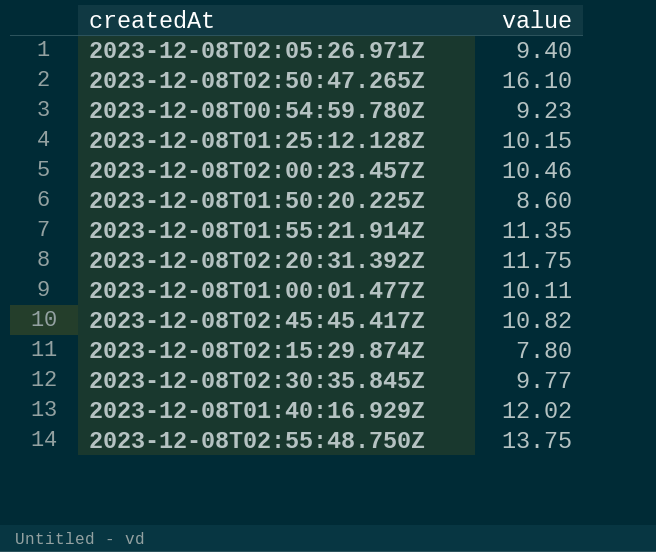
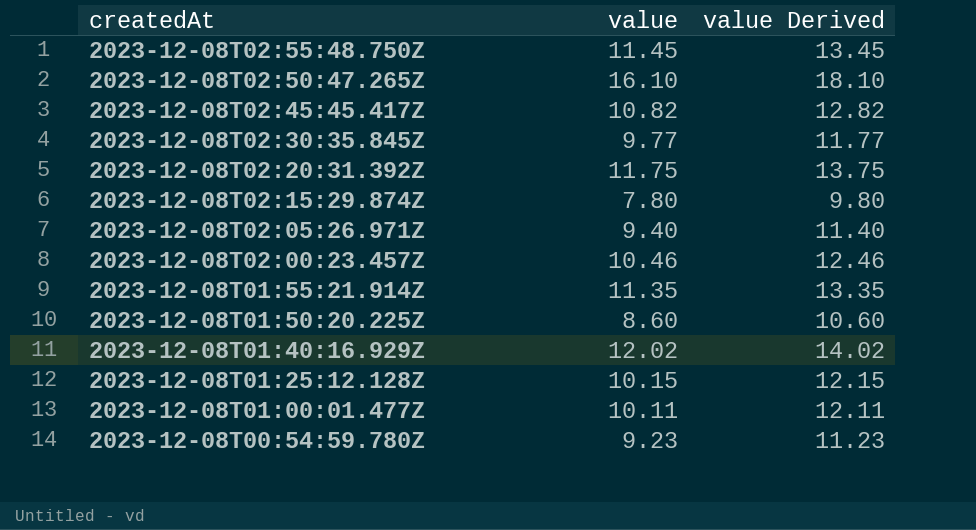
row order: none -> createdAt descending
column value Derived | formula: none -> [value] + 2
2023-12-08T02:55:48.750Z | value: 13.75 -> 11.45

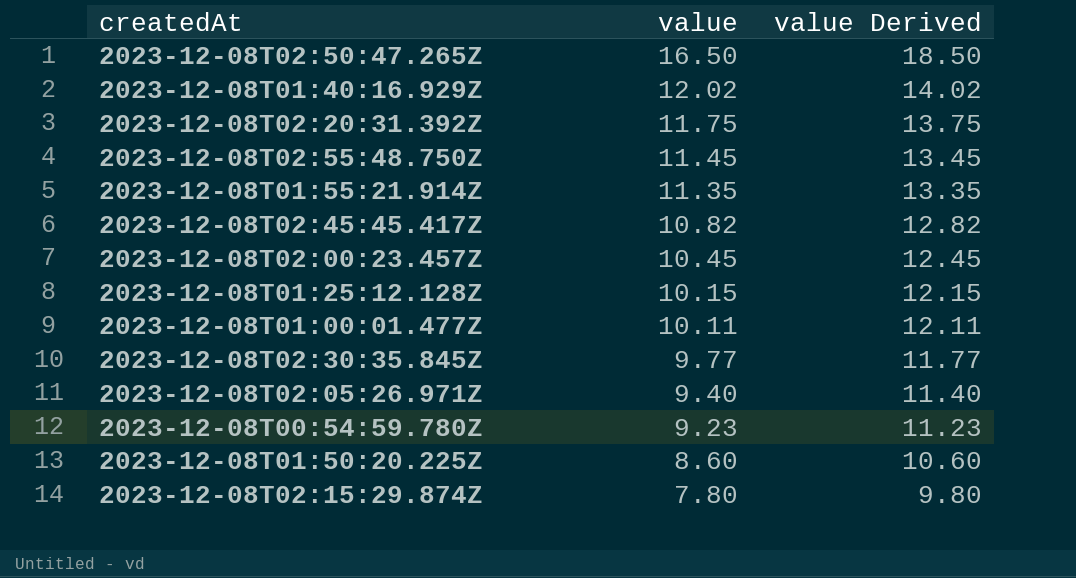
row order: createdAt descending -> value descending
2023-12-08T02:50:47.265Z | value: 16.10 -> 16.50
2023-12-08T02:50:47.265Z | value Derived: 18.10 -> 18.50
2023-12-08T02:00:23.457Z | value: 10.46 -> 10.45
2023-12-08T02:00:23.457Z | value Derived: 12.46 -> 12.45

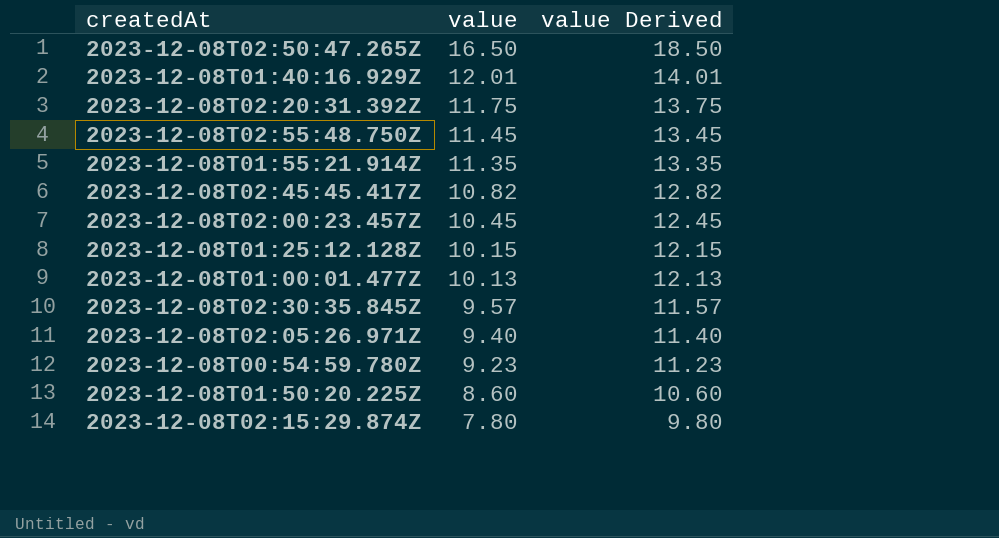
2023-12-08T01:40:16.929Z | value: 12.02 -> 12.01
2023-12-08T01:40:16.929Z | value Derived: 14.02 -> 14.01
2023-12-08T01:00:01.477Z | value: 10.11 -> 10.13
2023-12-08T01:00:01.477Z | value Derived: 12.11 -> 12.13
2023-12-08T02:30:35.845Z | value: 9.77 -> 9.57
2023-12-08T02:30:35.845Z | value Derived: 11.77 -> 11.57

